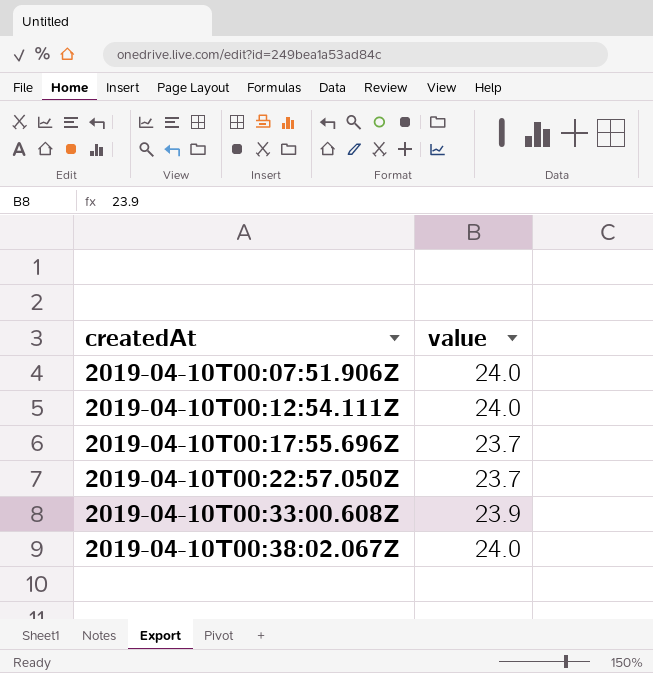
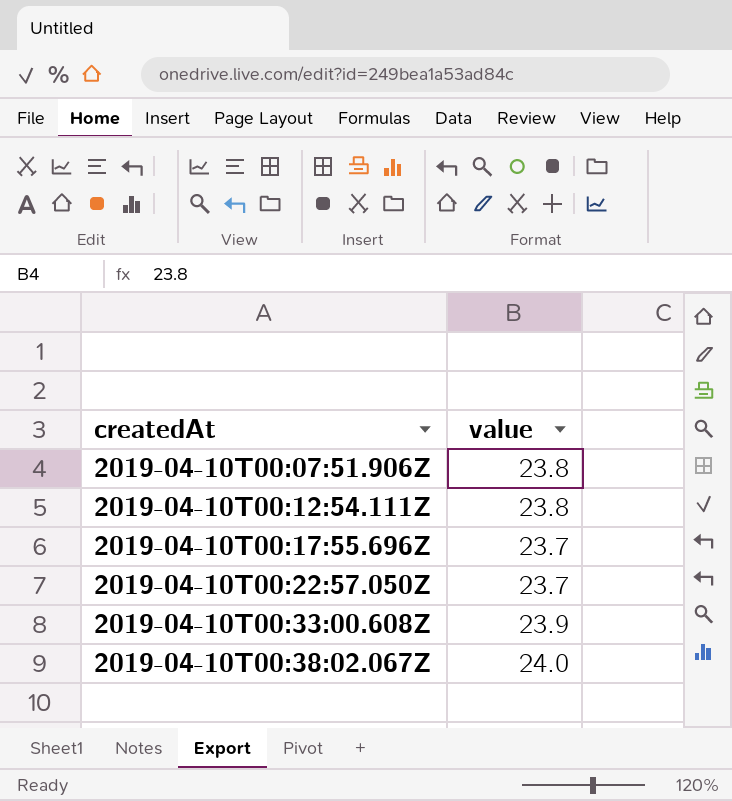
2019-04-10T00:07:51.906Z | value: 24.0 -> 23.8
2019-04-10T00:12:54.111Z | value: 24.0 -> 23.8

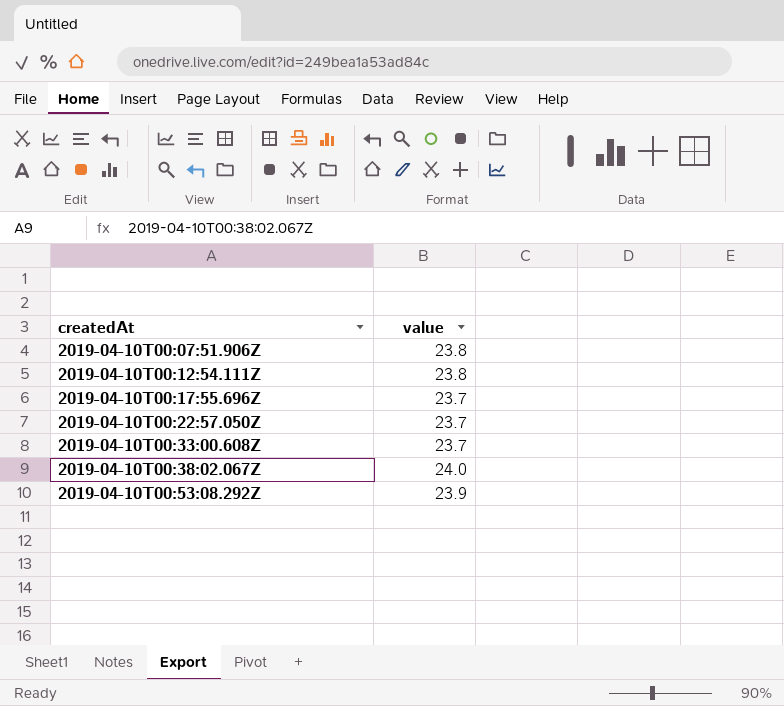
2019-04-10T00:33:00.608Z | value: 23.9 -> 23.7
row 2019-04-10T00:53:08.292Z: none -> 23.9

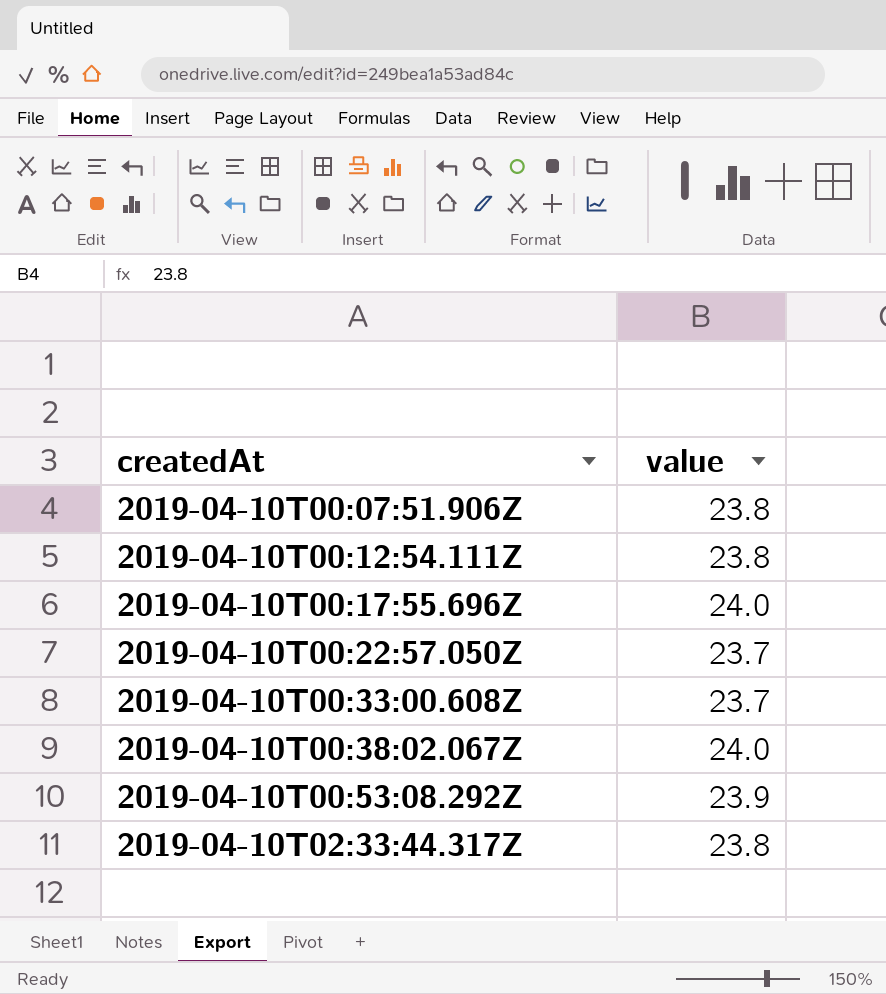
2019-04-10T00:17:55.696Z | value: 23.7 -> 24.0
row 2019-04-10T02:33:44.317Z: none -> 23.8

